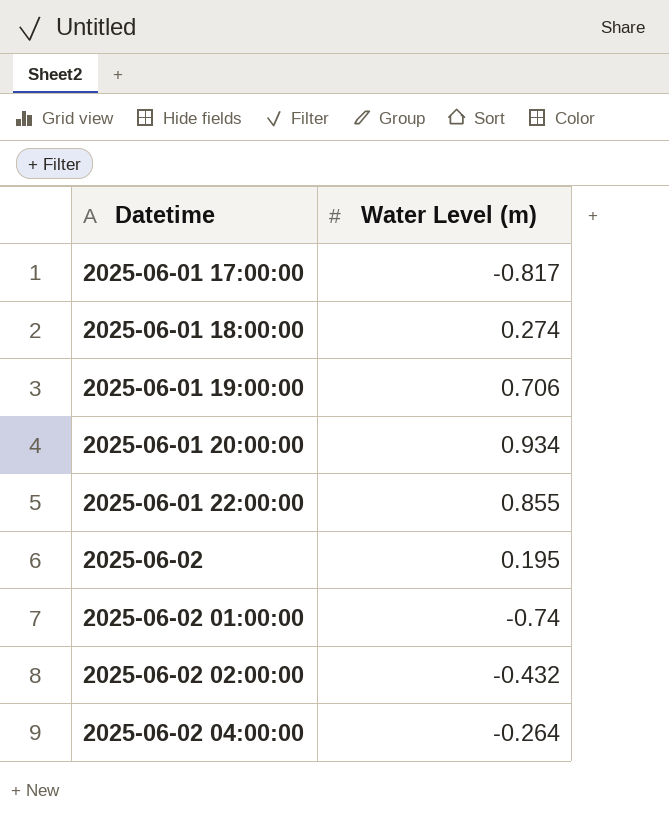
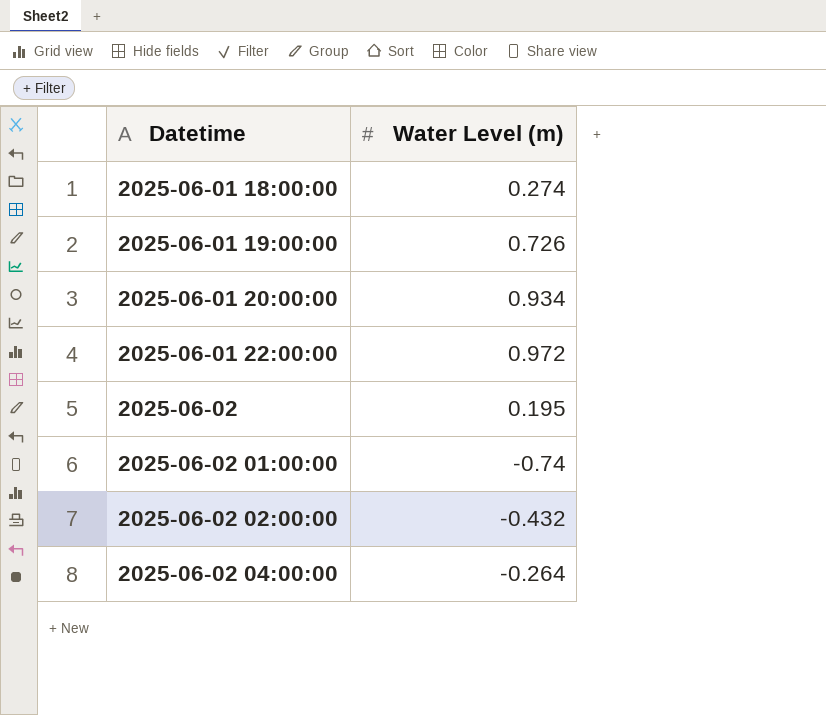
row 2025-06-01 17:00:00: -0.817 -> none
2025-06-01 19:00:00 | Water Level (m): 0.706 -> 0.726
2025-06-01 22:00:00 | Water Level (m): 0.855 -> 0.972

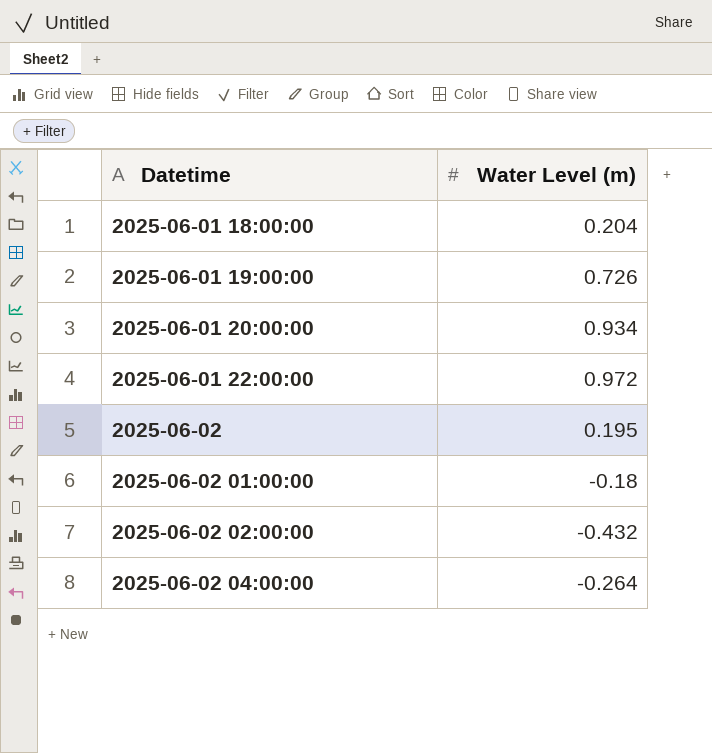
2025-06-01 18:00:00 | Water Level (m): 0.274 -> 0.204
2025-06-02 01:00:00 | Water Level (m): -0.74 -> -0.18

